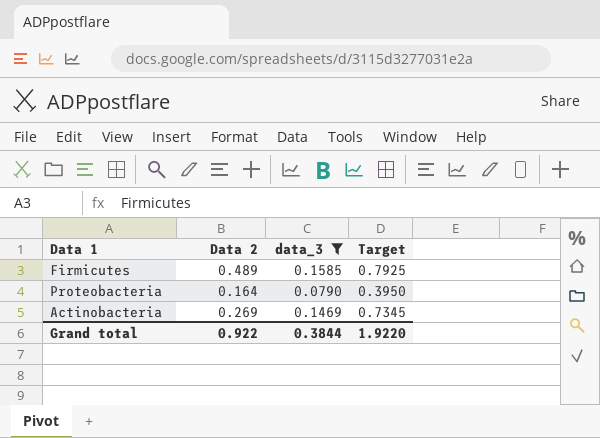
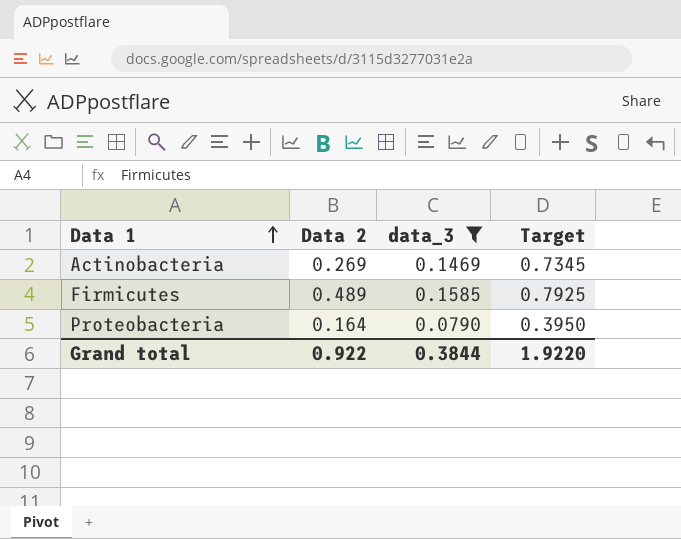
row order: none -> Data 1 ascending

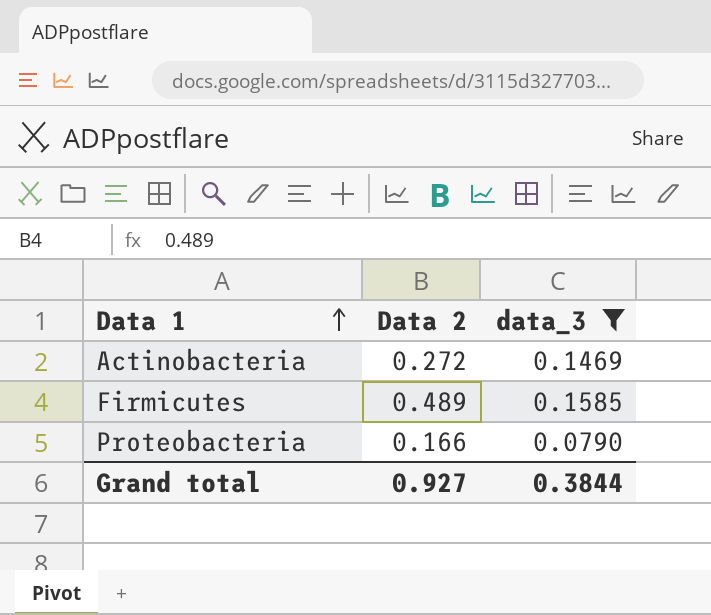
column Target | formula: [data_3] * 5 -> none
Actinobacteria | Data 2: 0.269 -> 0.272
Proteobacteria | Data 2: 0.164 -> 0.166
Grand total | Data 2: 0.922 -> 0.927

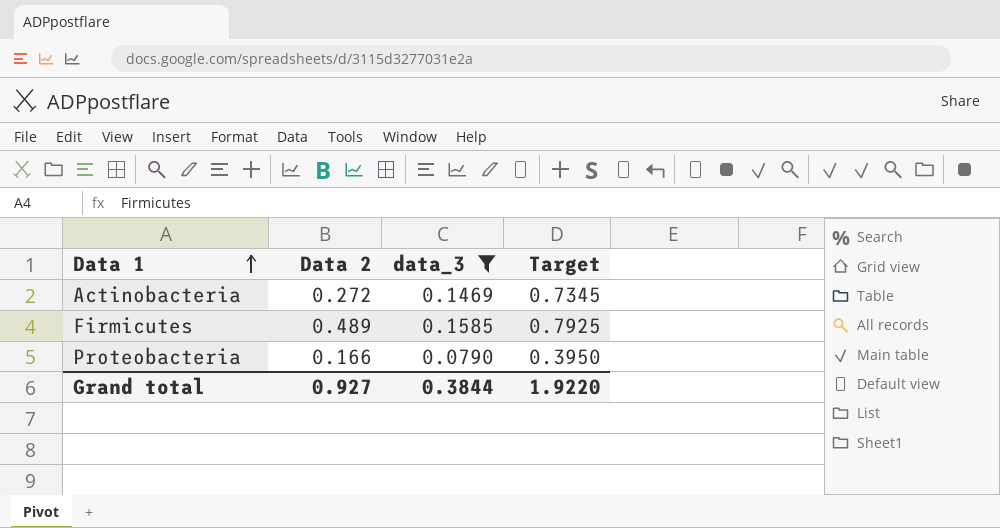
column Target | formula: none -> [data_3] * 5

